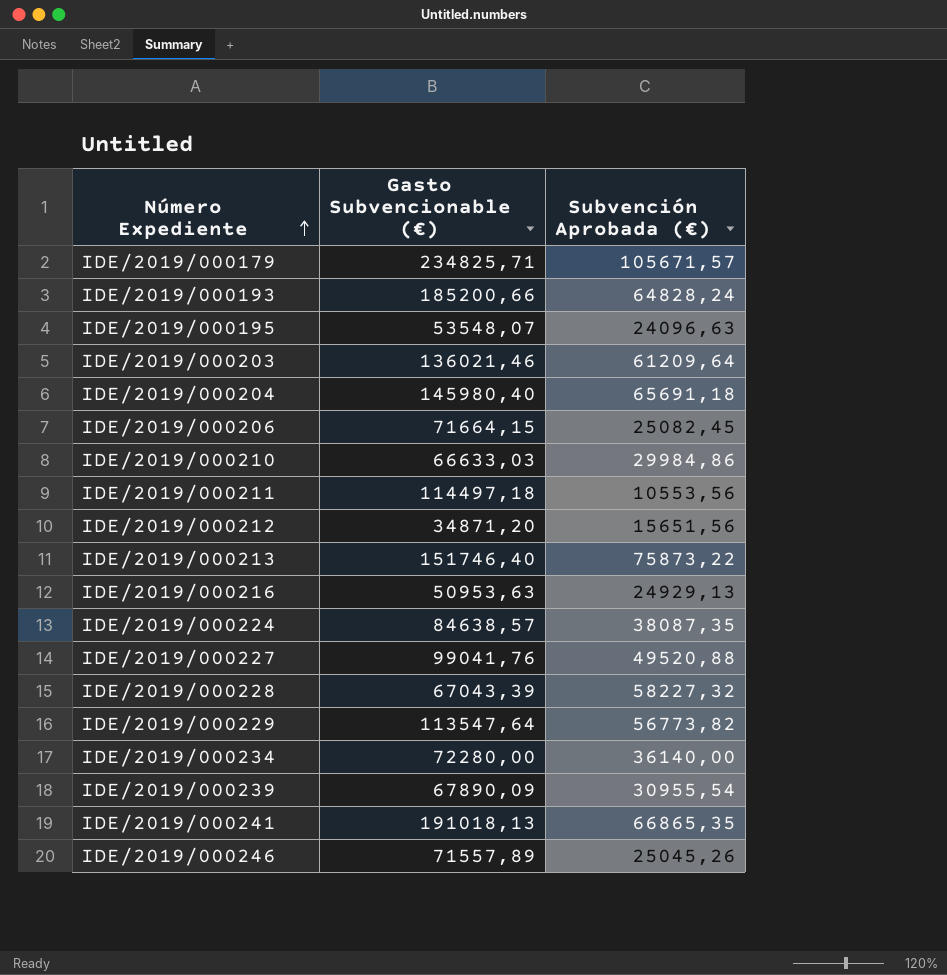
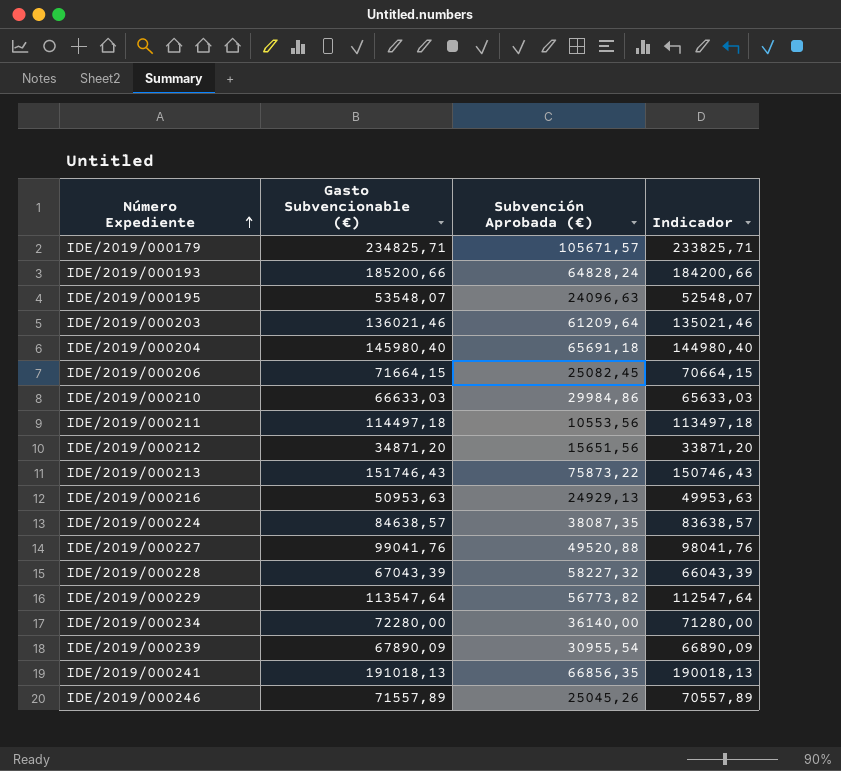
column Indicador | formula: none -> [Gasto Subvencionable (€)] - 1000
IDE/2019/000213 | Gasto Subvencionable (€): 151746,40 -> 151746,43
IDE/2019/000241 | Subvención Aprobada (€): 66865,35 -> 66856,35

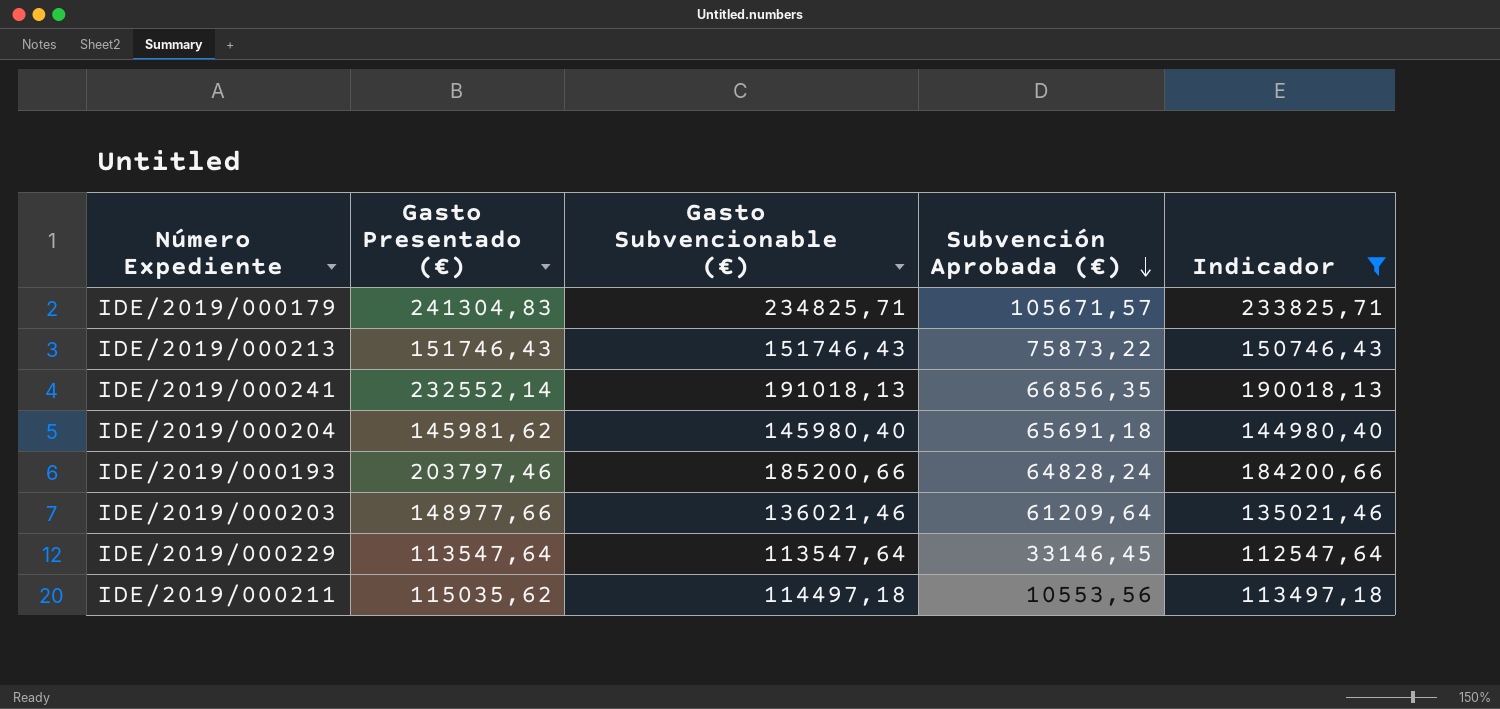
filter: none -> Indicador >= 112547,64
row order: Número Expediente ascending -> Subvención Aprobada (€) descending
column Gasto Presentado (€) | position: none -> 2
IDE/2019/000229 | Subvención Aprobada (€): 56773,82 -> 33146,45

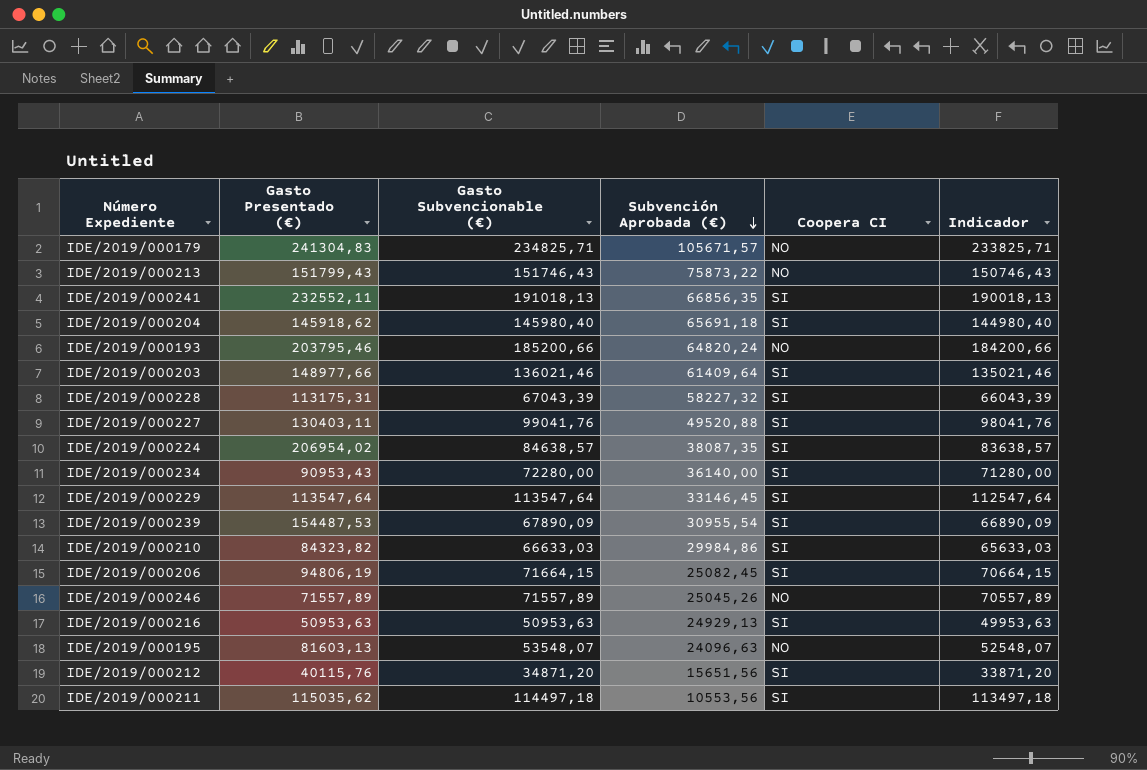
filter: Indicador >= 112547,64 -> none
column Coopera CI | position: none -> 5
IDE/2019/000213 | Gasto Presentado (€): 151746,43 -> 151799,43
IDE/2019/000241 | Gasto Presentado (€): 232552,14 -> 232552,11
IDE/2019/000204 | Gasto Presentado (€): 145981,62 -> 145918,62
IDE/2019/000193 | Gasto Presentado (€): 203797,46 -> 203795,46
IDE/2019/000193 | Subvención Aprobada (€): 64828,24 -> 64820,24
IDE/2019/000203 | Subvención Aprobada (€): 61209,64 -> 61409,64

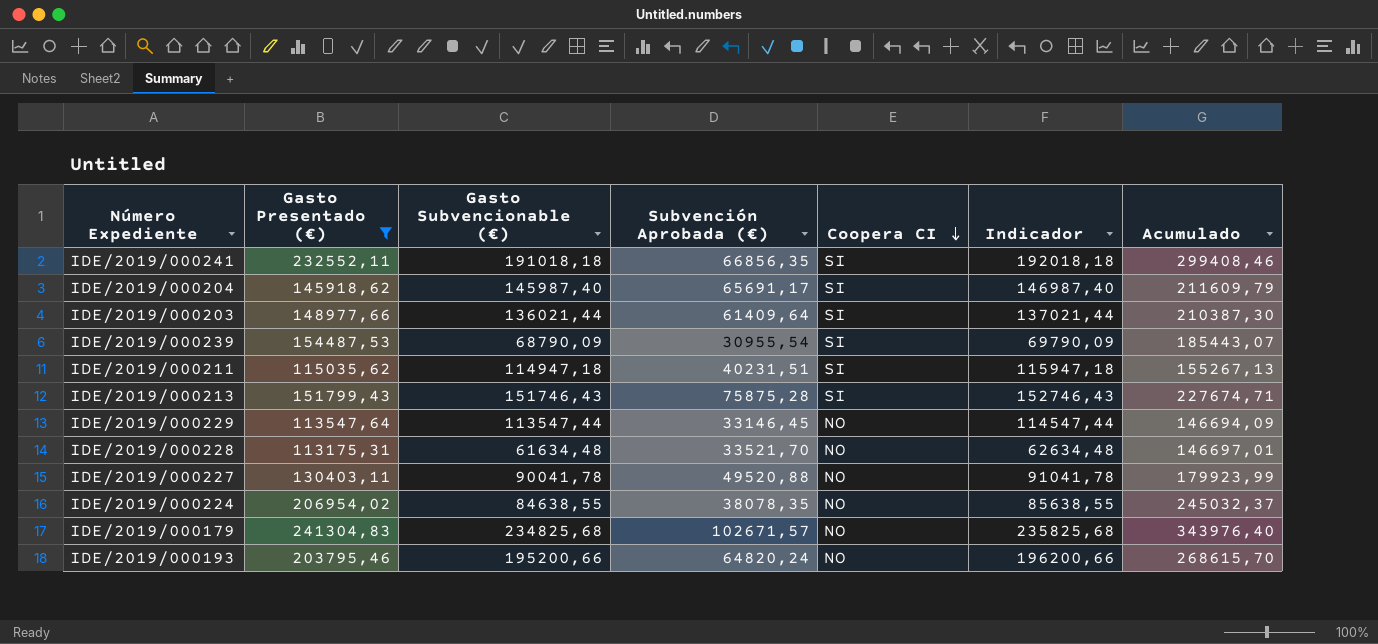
filter: none -> Gasto Presentado (€) >= 113175,31
row order: Subvención Aprobada (€) descending -> Coopera CI descending
column Indicador | formula: [Gasto Subvencionable (€)] - 1000 -> [Gasto Subvencionable (€)] + 1000
column Acumulado | formula: none -> [Gasto Presentado (€)] + [Subvención Aprobada (€)]
IDE/2019/000241 | Gasto Subvencionable (€): 191018,13 -> 191018,18
IDE/2019/000204 | Gasto Subvencionable (€): 145980,40 -> 145987,40
IDE/2019/000204 | Subvención Aprobada (€): 65691,18 -> 65691,17
IDE/2019/000203 | Gasto Subvencionable (€): 136021,46 -> 136021,44
IDE/2019/000239 | Gasto Subvencionable (€): 67890,09 -> 68790,09
IDE/2019/000211 | Gasto Subvencionable (€): 114497,18 -> 114947,18
IDE/2019/000211 | Subvención Aprobada (€): 10553,56 -> 40231,51
IDE/2019/000213 | Subvención Aprobada (€): 75873,22 -> 75875,28
IDE/2019/000213 | Coopera CI: NO -> SI
IDE/2019/000229 | Gasto Subvencionable (€): 113547,64 -> 113547,44
IDE/2019/000229 | Coopera CI: SI -> NO
IDE/2019/000228 | Gasto Subvencionable (€): 67043,39 -> 61634,48
IDE/2019/000228 | Subvención Aprobada (€): 58227,32 -> 33521,70
IDE/2019/000228 | Coopera CI: SI -> NO
IDE/2019/000227 | Gasto Subvencionable (€): 99041,76 -> 90041,78
IDE/2019/000227 | Coopera CI: SI -> NO
IDE/2019/000224 | Gasto Subvencionable (€): 84638,57 -> 84638,55
IDE/2019/000224 | Subvención Aprobada (€): 38087,35 -> 38078,35
IDE/2019/000224 | Coopera CI: SI -> NO
IDE/2019/000179 | Gasto Subvencionable (€): 234825,71 -> 234825,68
IDE/2019/000179 | Subvención Aprobada (€): 105671,57 -> 102671,57
IDE/2019/000193 | Gasto Subvencionable (€): 185200,66 -> 195200,66

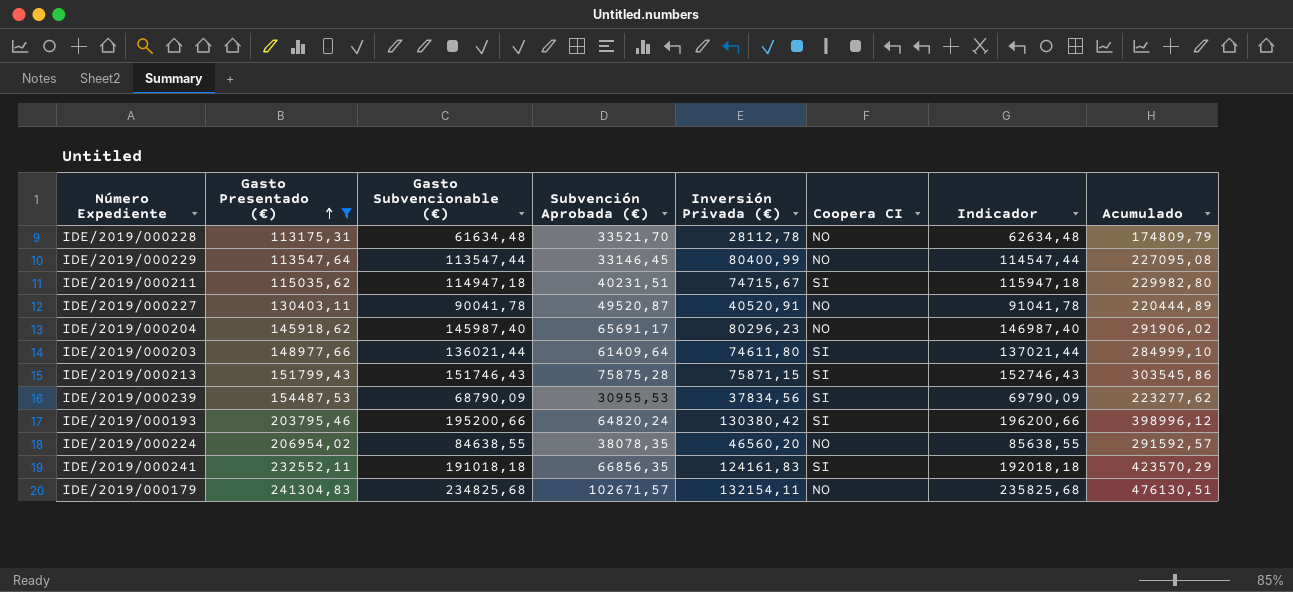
row order: Coopera CI descending -> Gasto Presentado (€) ascending
column Inversión Privada (€) | formula: none -> [Gasto Subvencionable (€)] - [Subvención Aprobada (€)]
column Acumulado | formula: [Gasto Presentado (€)] + [Subvención Aprobada (€)] -> [Gasto Presentado (€)] + [Gasto Subvencionable (€)]
IDE/2019/000227 | Subvención Aprobada (€): 49520,88 -> 49520,87
IDE/2019/000204 | Coopera CI: SI -> NO
IDE/2019/000239 | Subvención Aprobada (€): 30955,54 -> 30955,53
IDE/2019/000193 | Coopera CI: NO -> SI

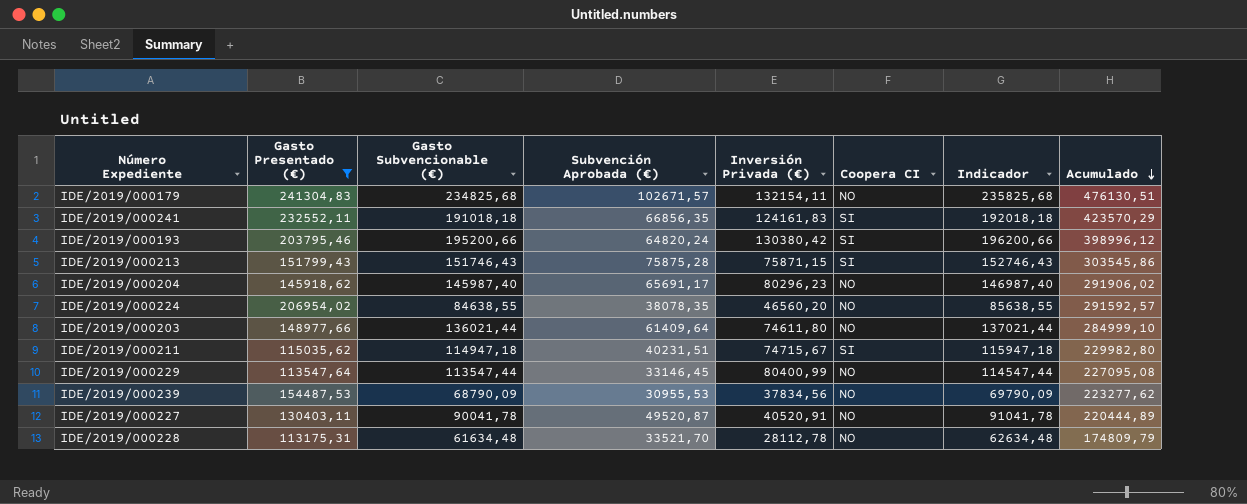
row order: Gasto Presentado (€) ascending -> Acumulado descending
IDE/2019/000203 | Coopera CI: SI -> NO
IDE/2019/000239 | Coopera CI: SI -> NO

